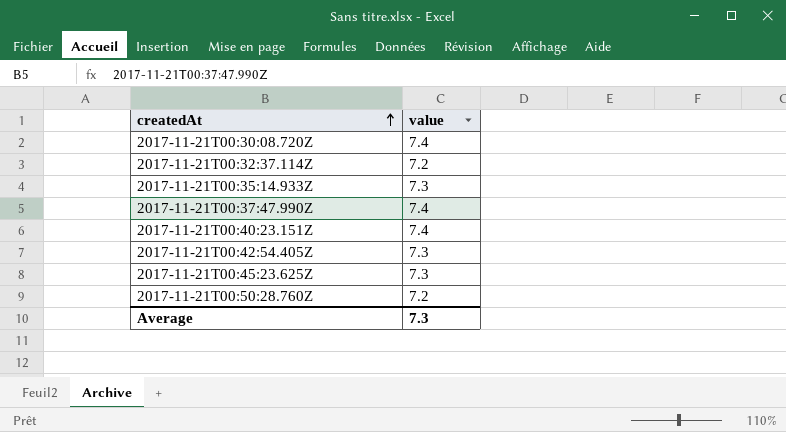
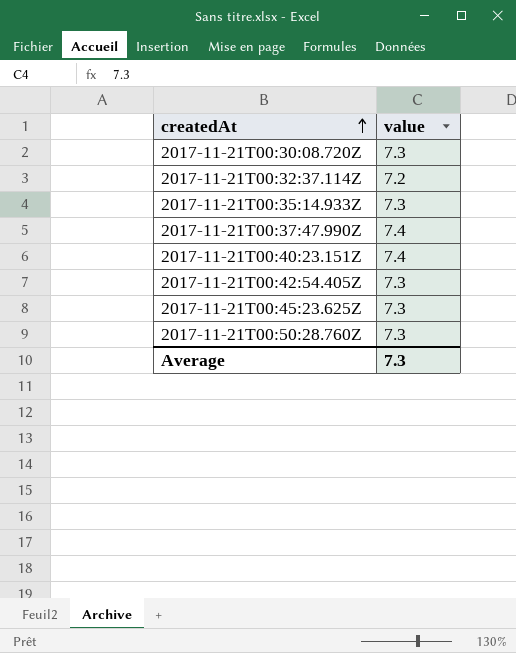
2017-11-21T00:30:08.720Z | value: 7.4 -> 7.3
2017-11-21T00:50:28.760Z | value: 7.2 -> 7.3

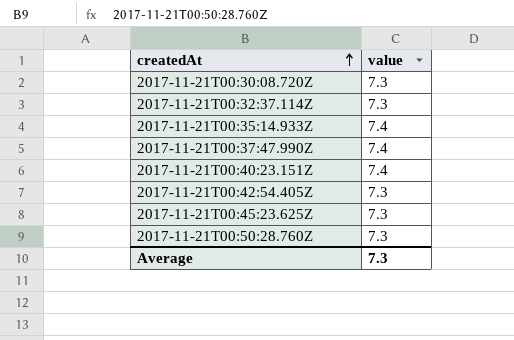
2017-11-21T00:32:37.114Z | value: 7.2 -> 7.3
2017-11-21T00:35:14.933Z | value: 7.3 -> 7.4

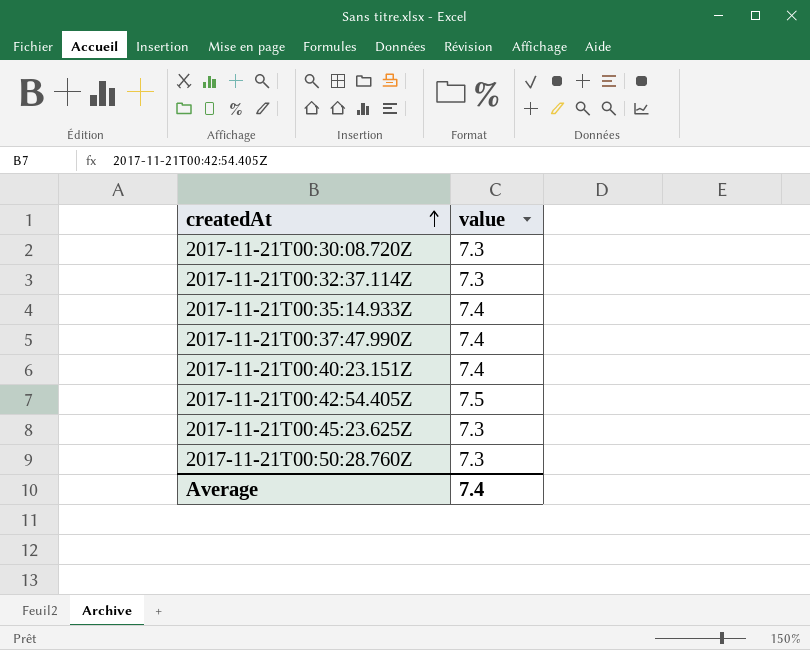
2017-11-21T00:42:54.405Z | value: 7.3 -> 7.5
Average | value: 7.3 -> 7.4

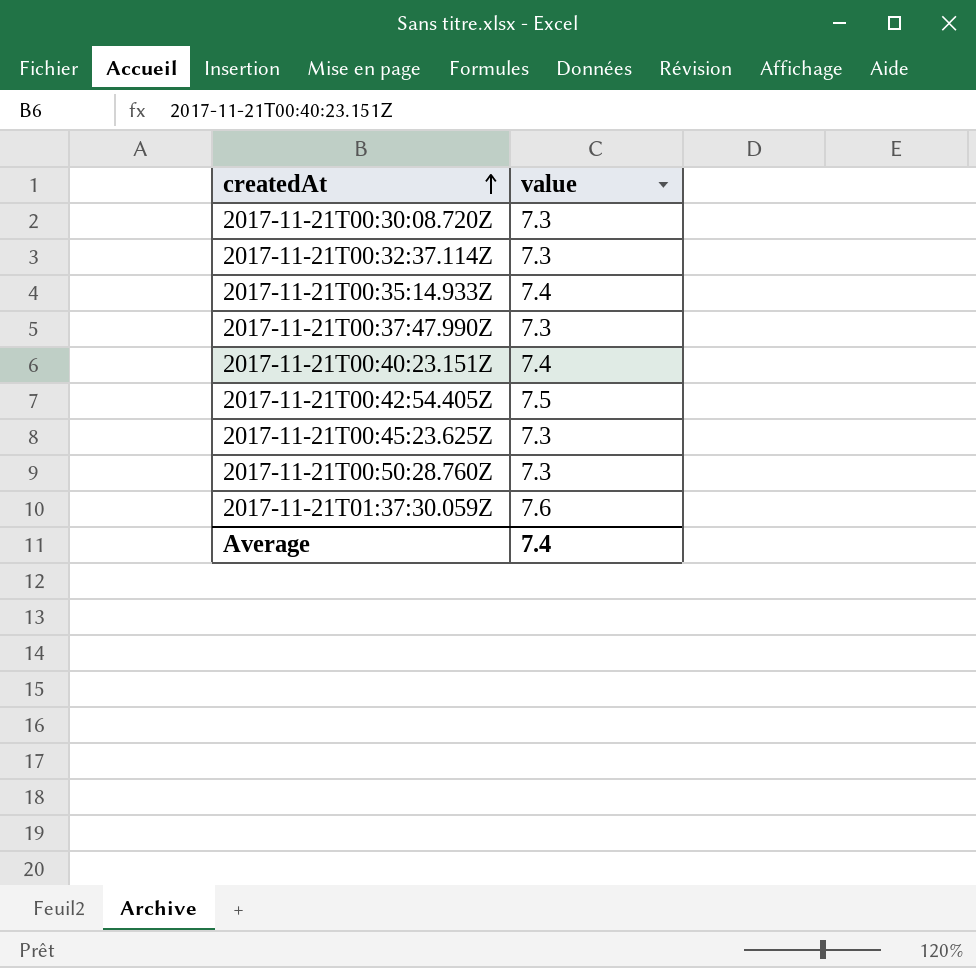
2017-11-21T00:37:47.990Z | value: 7.4 -> 7.3
row 2017-11-21T01:37:30.059Z: none -> 7.6

